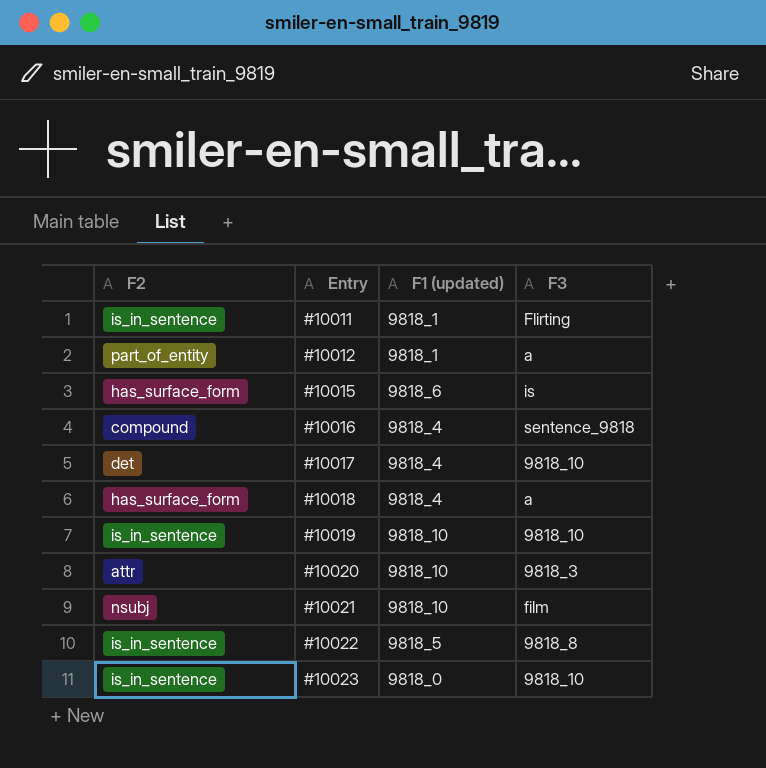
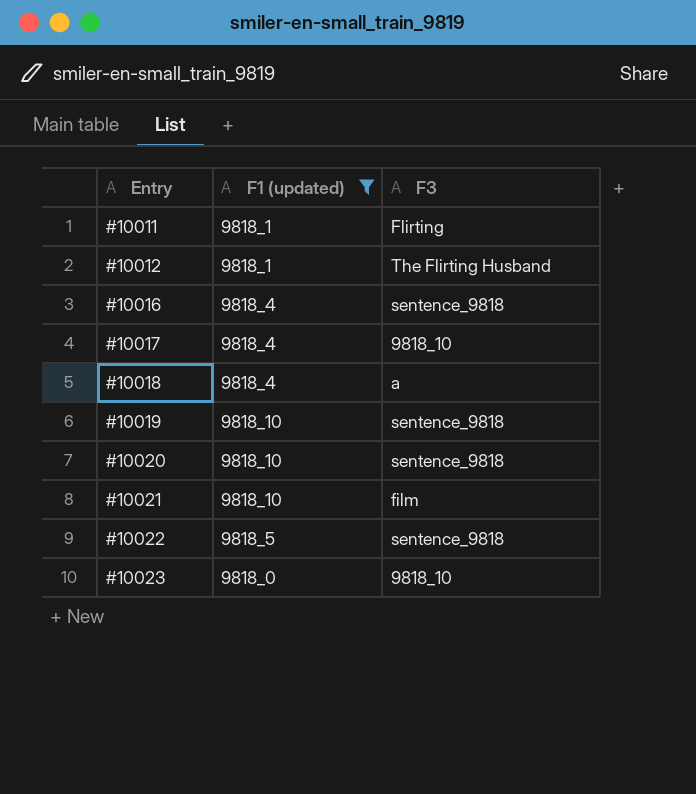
filter: none -> F1 (updated) != 9818_6
column F2 | position: 1 -> none
#10012 | F3: a -> The Flirting Husband
#10019 | F3: 9818_10 -> sentence_9818
#10020 | F3: 9818_3 -> sentence_9818
#10022 | F3: 9818_8 -> sentence_9818

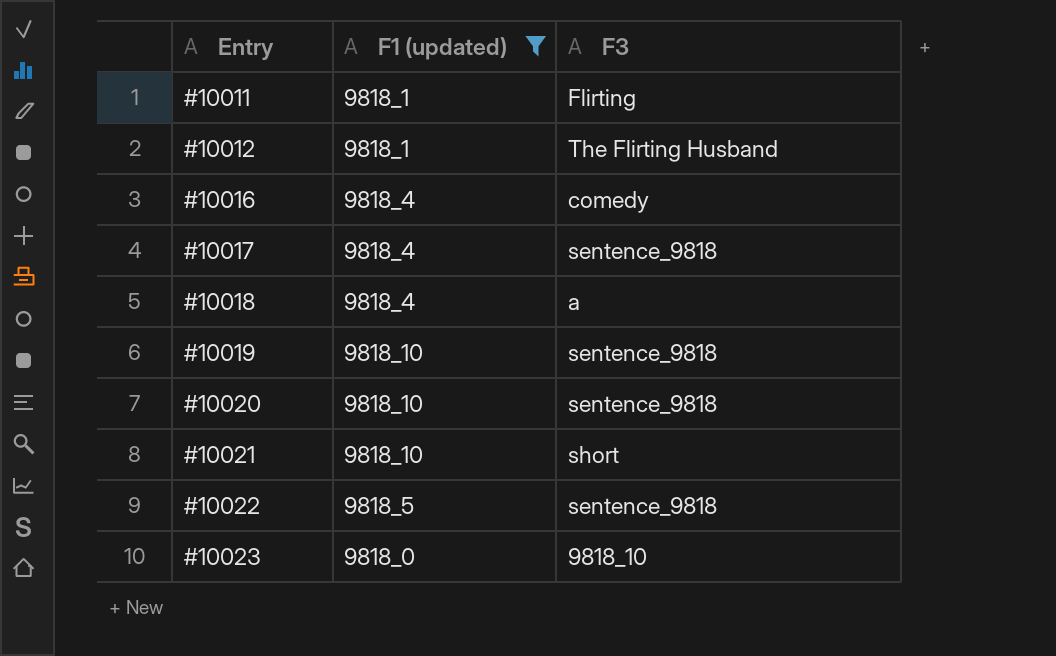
#10016 | F3: sentence_9818 -> comedy
#10017 | F3: 9818_10 -> sentence_9818
#10021 | F3: film -> short

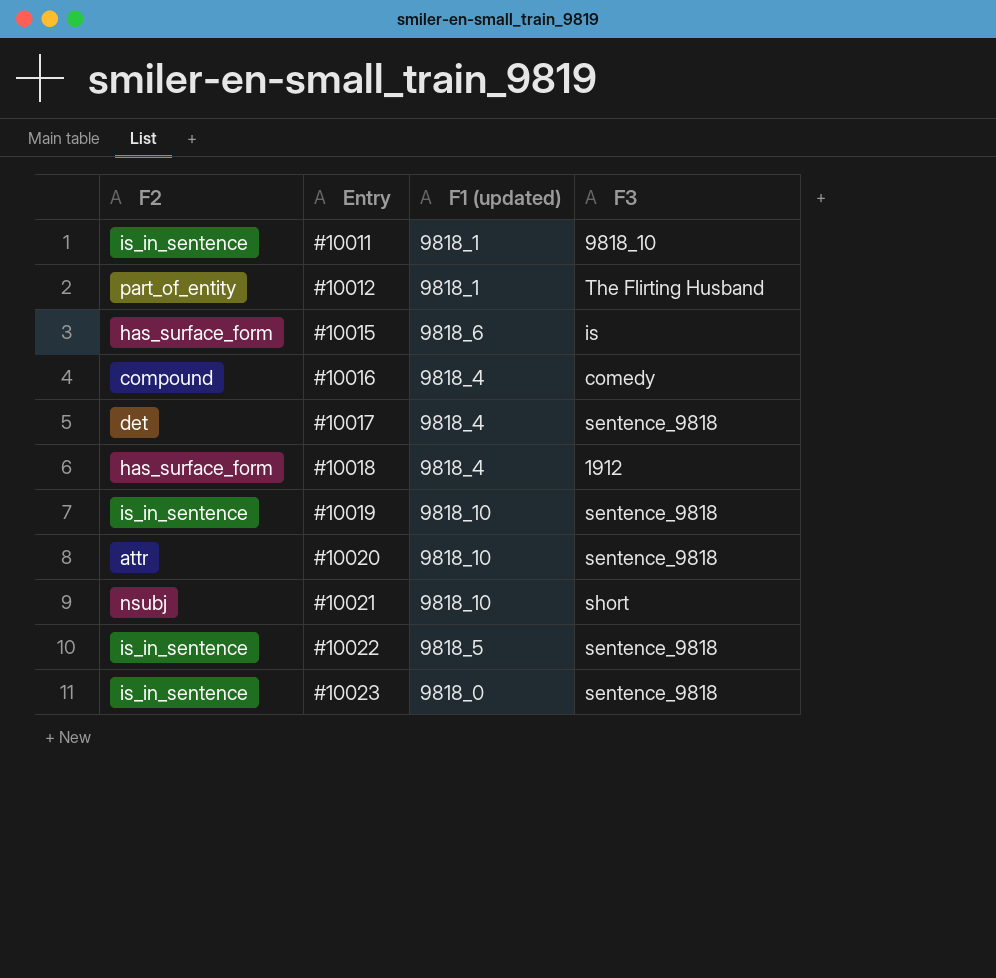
filter: F1 (updated) != 9818_6 -> none
column F2 | position: none -> 1
#10011 | F3: Flirting -> 9818_10
#10018 | F3: a -> 1912
#10023 | F3: 9818_10 -> sentence_9818

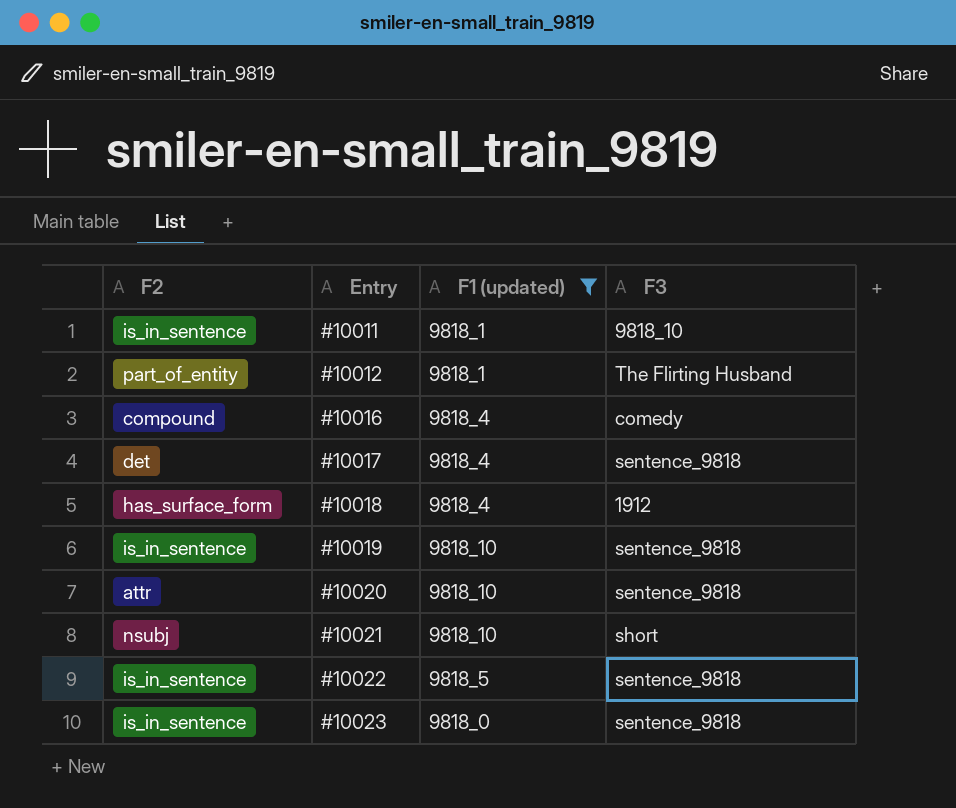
filter: none -> F1 (updated) != 9818_6

